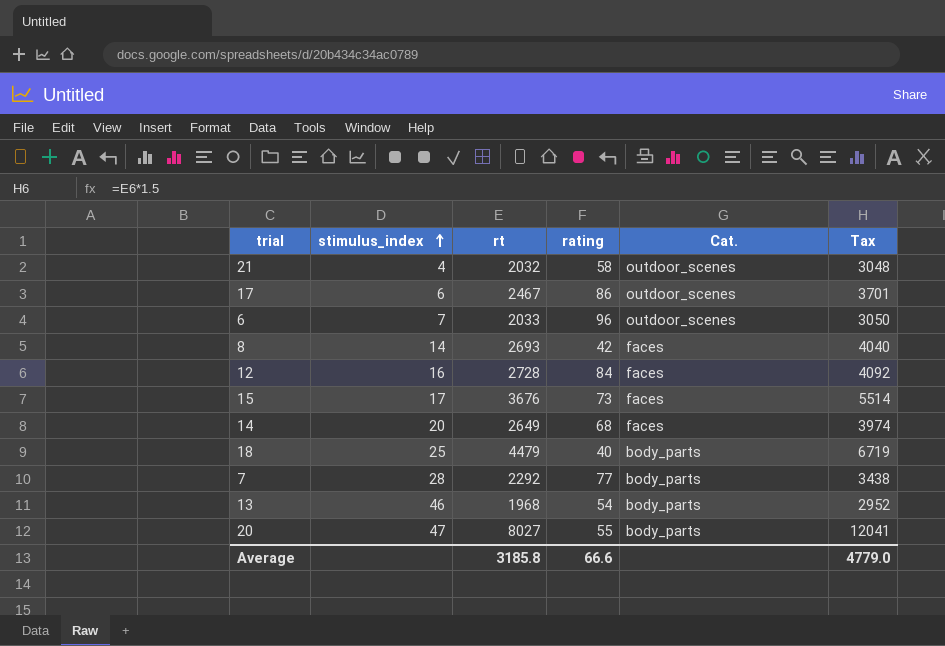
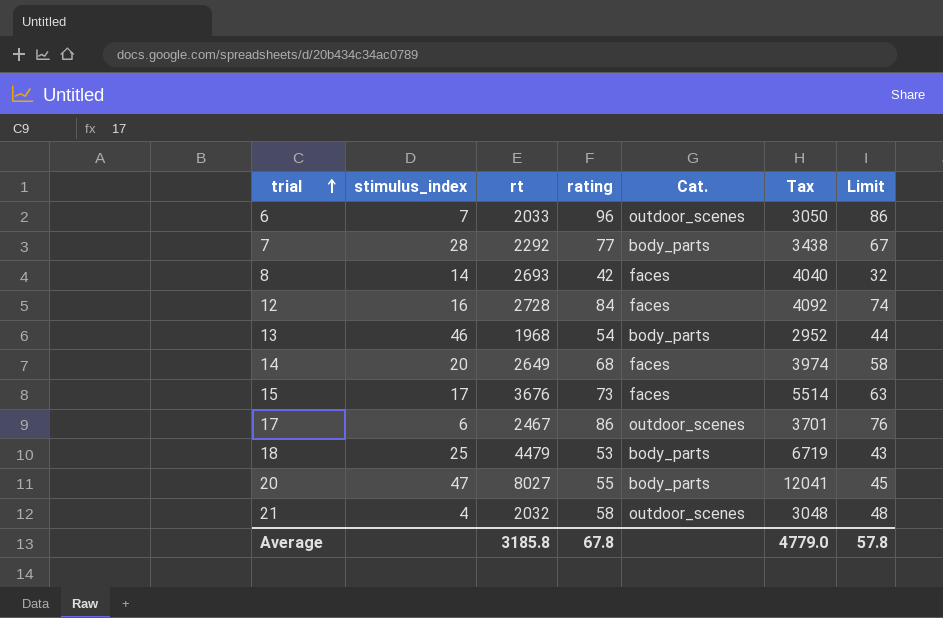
row order: stimulus_index ascending -> trial ascending
column Limit | formula: none -> [rating] - 10
18 | rating: 40 -> 53
Average | rating: 66.6 -> 67.8

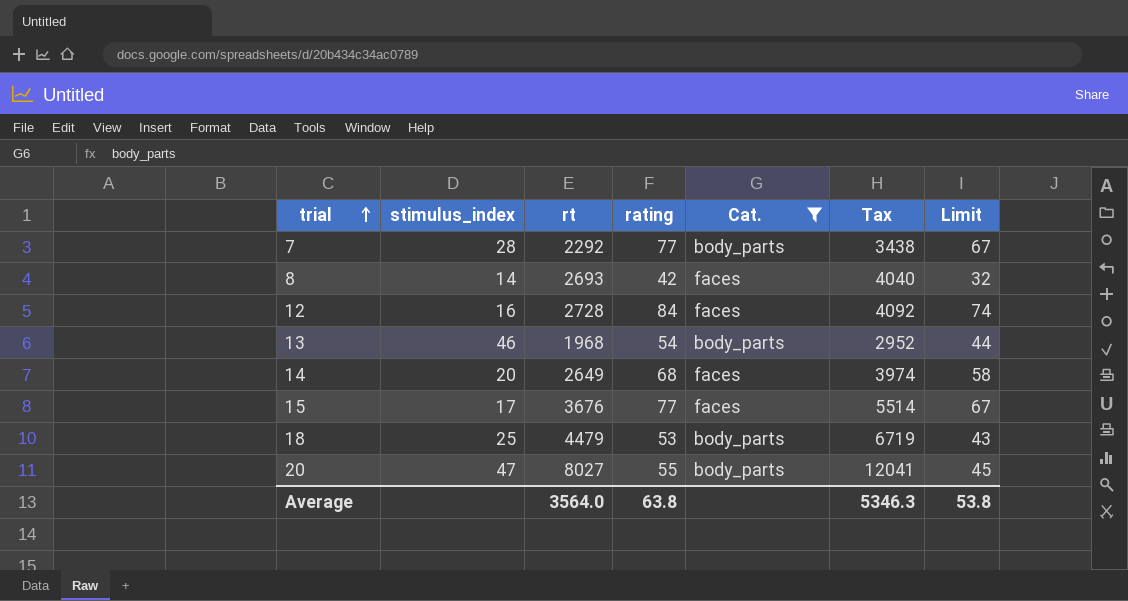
filter: none -> Cat. != outdoor_scenes
15 | rating: 73 -> 77
15 | Limit: 63 -> 67
Average | rt: 3185.8 -> 3564.0
Average | rating: 67.8 -> 63.8
Average | Tax: 4779.0 -> 5346.3
Average | Limit: 57.8 -> 53.8

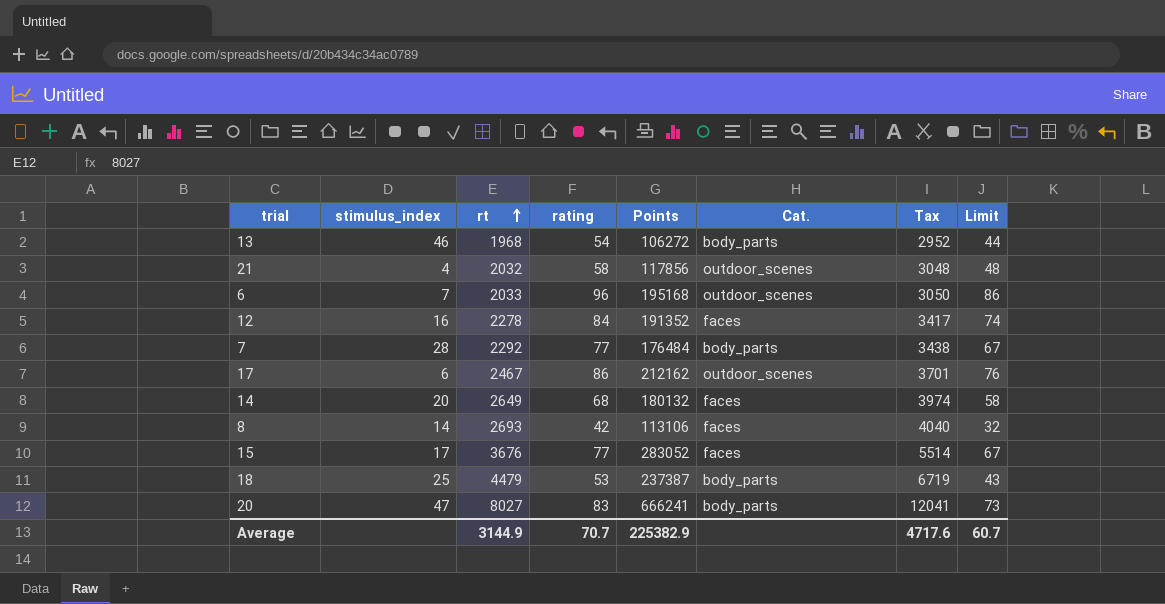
filter: Cat. != outdoor_scenes -> none
row order: trial ascending -> rt ascending
column Points | formula: none -> [rt] * [rating]
12 | rt: 2728 -> 2278
12 | Tax: 4092 -> 3417
20 | rating: 55 -> 83
20 | Limit: 45 -> 73
Average | rt: 3564.0 -> 3144.9
Average | rating: 63.8 -> 70.7
Average | Tax: 5346.3 -> 4717.6
Average | Limit: 53.8 -> 60.7

